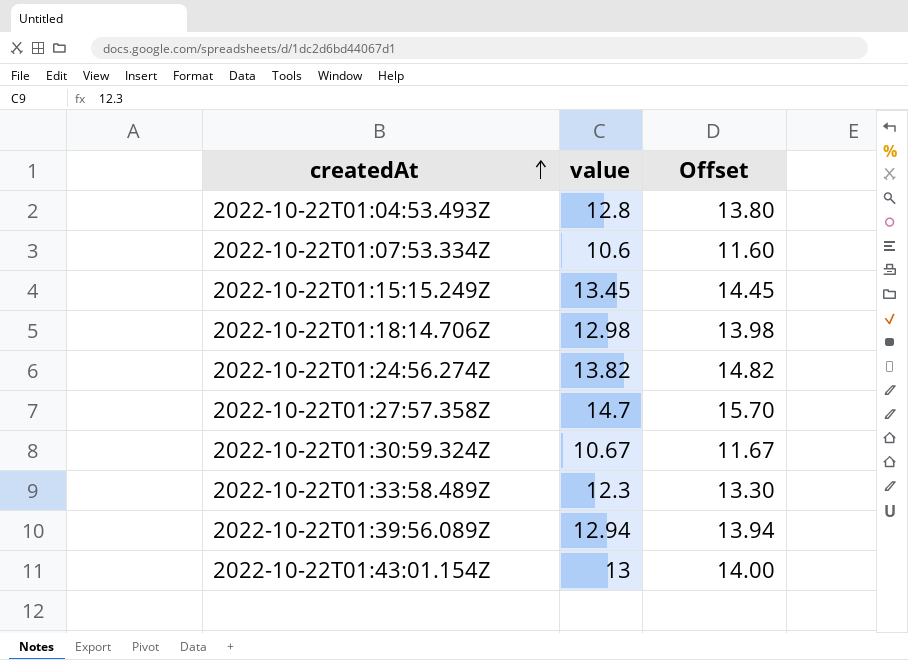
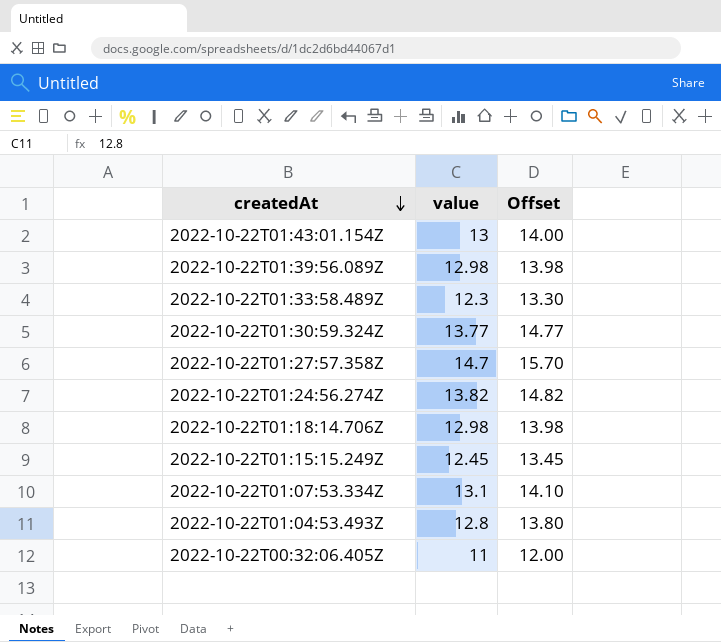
row order: createdAt ascending -> createdAt descending
2022-10-22T01:39:56.089Z | value: 12.94 -> 12.98
2022-10-22T01:39:56.089Z | Offset: 13.94 -> 13.98
2022-10-22T01:30:59.324Z | value: 10.67 -> 13.77
2022-10-22T01:30:59.324Z | Offset: 11.67 -> 14.77
2022-10-22T01:15:15.249Z | value: 13.45 -> 12.45
2022-10-22T01:15:15.249Z | Offset: 14.45 -> 13.45
2022-10-22T01:07:53.334Z | value: 10.6 -> 13.1
2022-10-22T01:07:53.334Z | Offset: 11.60 -> 14.10
row 2022-10-22T00:32:06.405Z: none -> 11 | 12.00

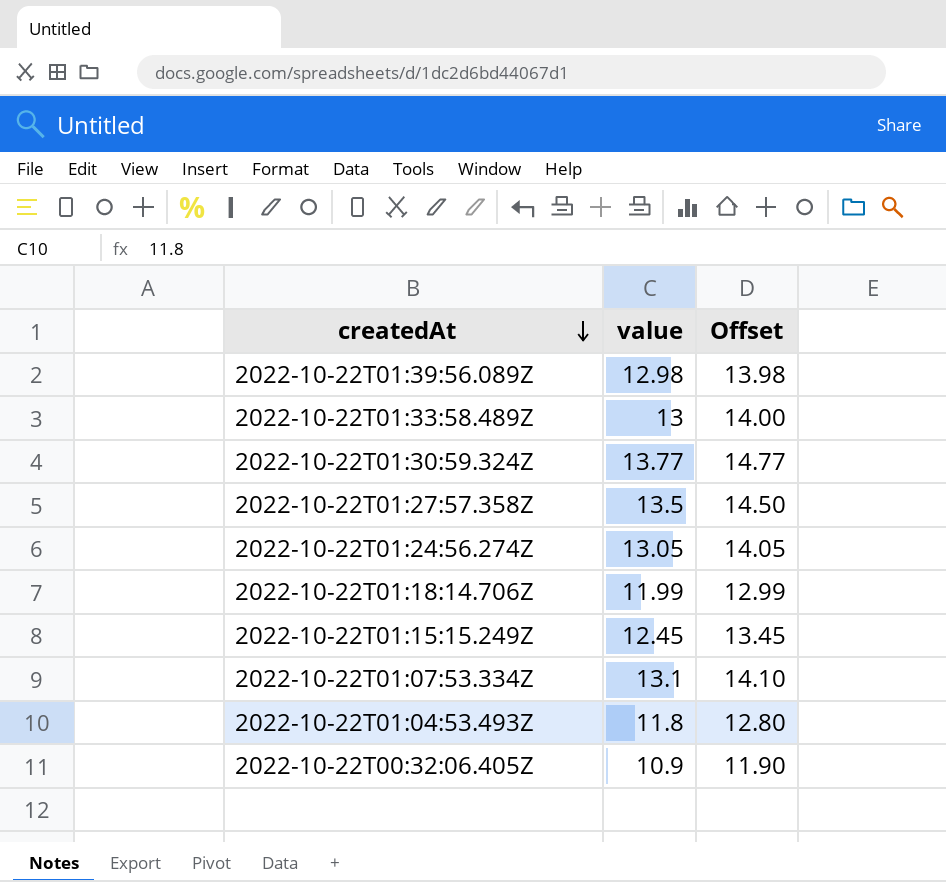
row 2022-10-22T01:43:01.154Z: 13 | 14.00 -> none
2022-10-22T01:33:58.489Z | value: 12.3 -> 13
2022-10-22T01:33:58.489Z | Offset: 13.30 -> 14.00
2022-10-22T01:27:57.358Z | value: 14.7 -> 13.5
2022-10-22T01:27:57.358Z | Offset: 15.70 -> 14.50
2022-10-22T01:24:56.274Z | value: 13.82 -> 13.05
2022-10-22T01:24:56.274Z | Offset: 14.82 -> 14.05
2022-10-22T01:18:14.706Z | value: 12.98 -> 11.99
2022-10-22T01:18:14.706Z | Offset: 13.98 -> 12.99
2022-10-22T01:04:53.493Z | value: 12.8 -> 11.8
2022-10-22T01:04:53.493Z | Offset: 13.80 -> 12.80
2022-10-22T00:32:06.405Z | value: 11 -> 10.9
2022-10-22T00:32:06.405Z | Offset: 12.00 -> 11.90

